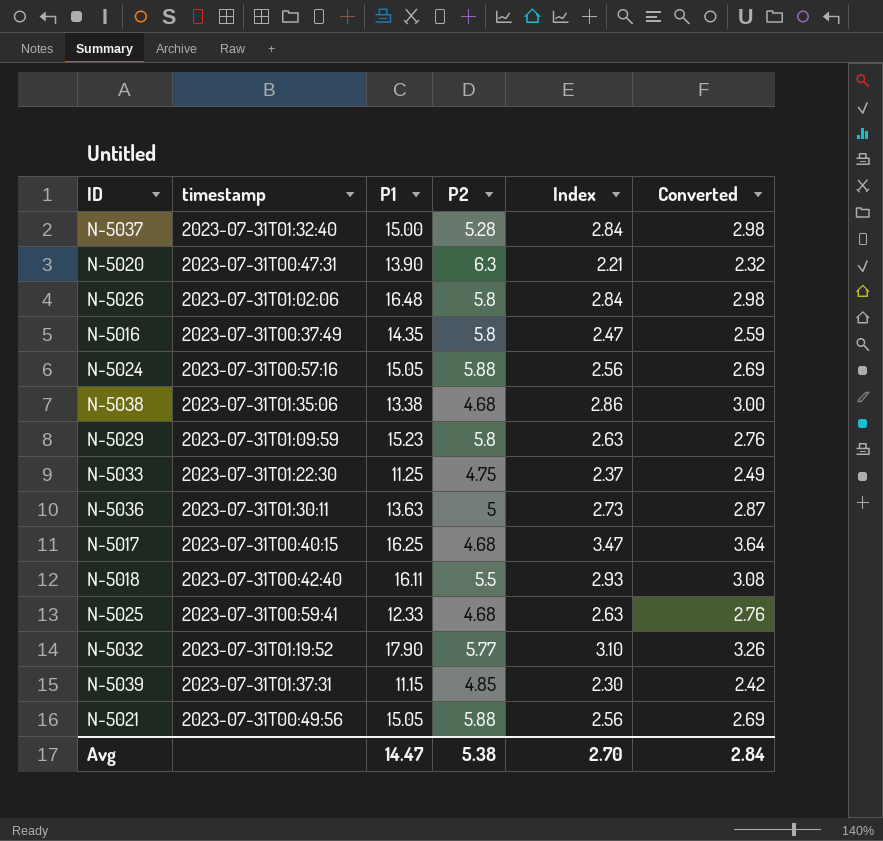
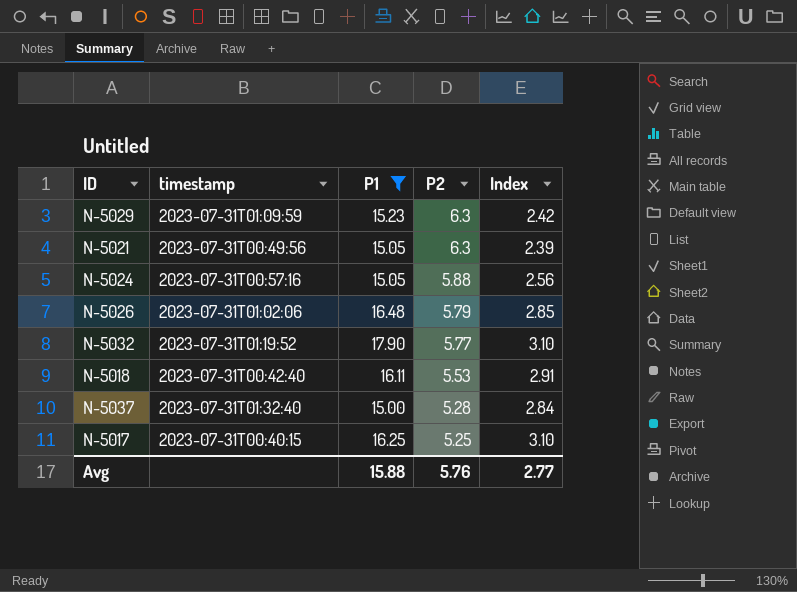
filter: none -> P1 >= 15.00
row order: none -> P2 descending
column Converted | formula: [Index] * 1.05 -> none
N-5029 | P2: 5.8 -> 6.3
N-5029 | Index: 2.63 -> 2.42
N-5021 | P2: 5.88 -> 6.3
N-5021 | Index: 2.56 -> 2.39
N-5026 | P2: 5.8 -> 5.79
N-5026 | Index: 2.84 -> 2.85
N-5018 | P2: 5.5 -> 5.53
N-5018 | Index: 2.93 -> 2.91
N-5017 | P2: 4.68 -> 5.25
N-5017 | Index: 3.47 -> 3.10
Avg | P1: 14.47 -> 15.88
Avg | P2: 5.38 -> 5.76
Avg | Index: 2.70 -> 2.77

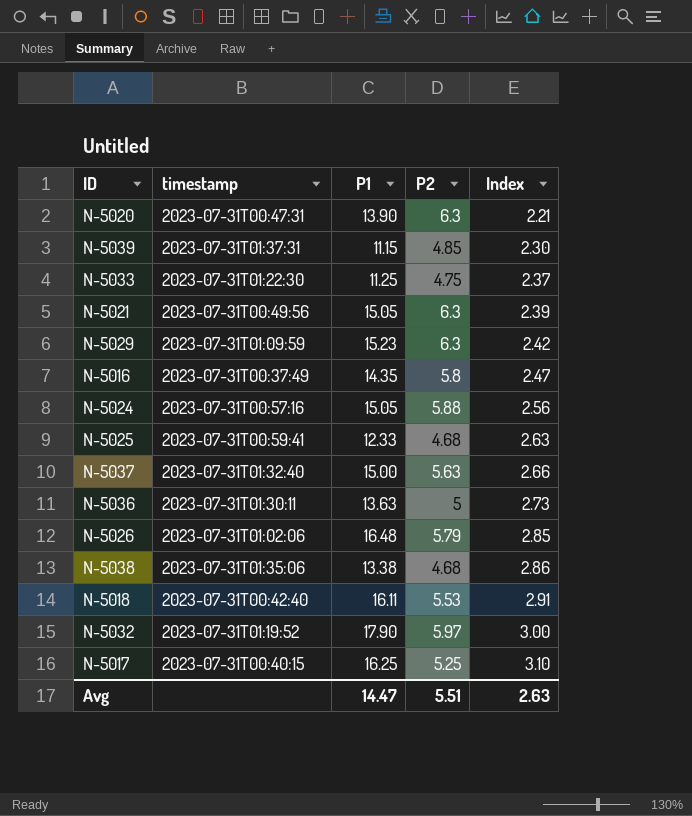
filter: P1 >= 15.00 -> none
row order: P2 descending -> Index ascending
N-5037 | P2: 5.28 -> 5.63
N-5037 | Index: 2.84 -> 2.66
N-5032 | P2: 5.77 -> 5.97
N-5032 | Index: 3.10 -> 3.00
Avg | P1: 15.88 -> 14.47
Avg | P2: 5.76 -> 5.51
Avg | Index: 2.77 -> 2.63

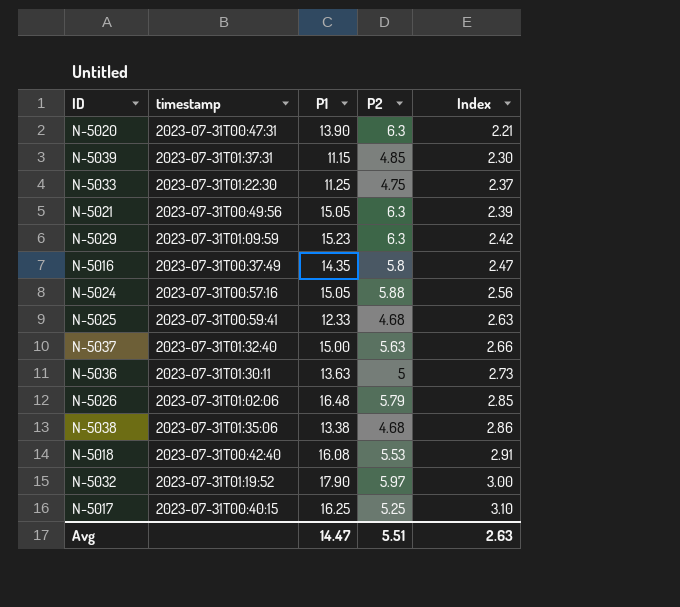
N-5018 | P1: 16.11 -> 16.08

